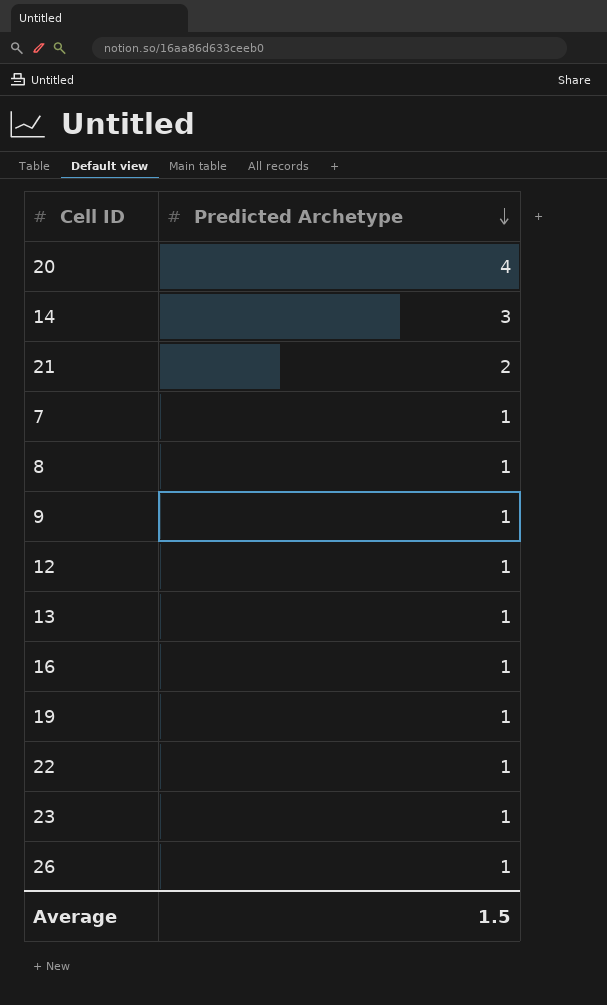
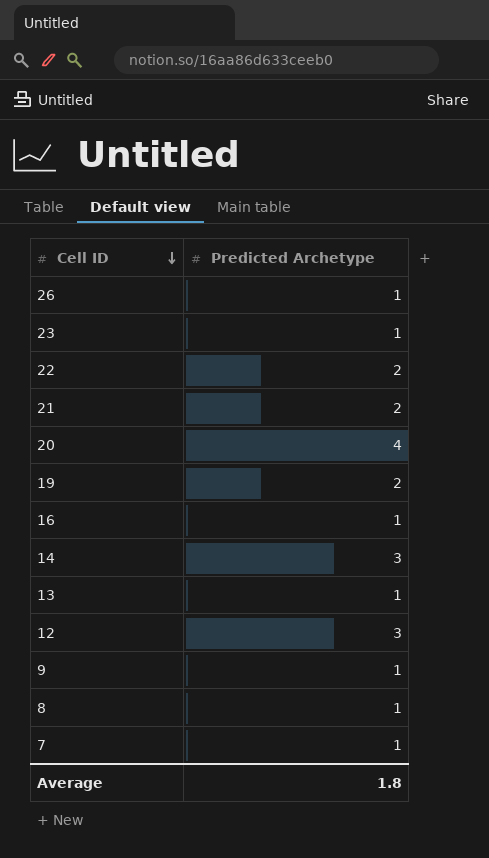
row order: Predicted Archetype descending -> Cell ID descending
22 | Predicted Archetype: 1 -> 2
19 | Predicted Archetype: 1 -> 2
12 | Predicted Archetype: 1 -> 3
Average | Predicted Archetype: 1.5 -> 1.8

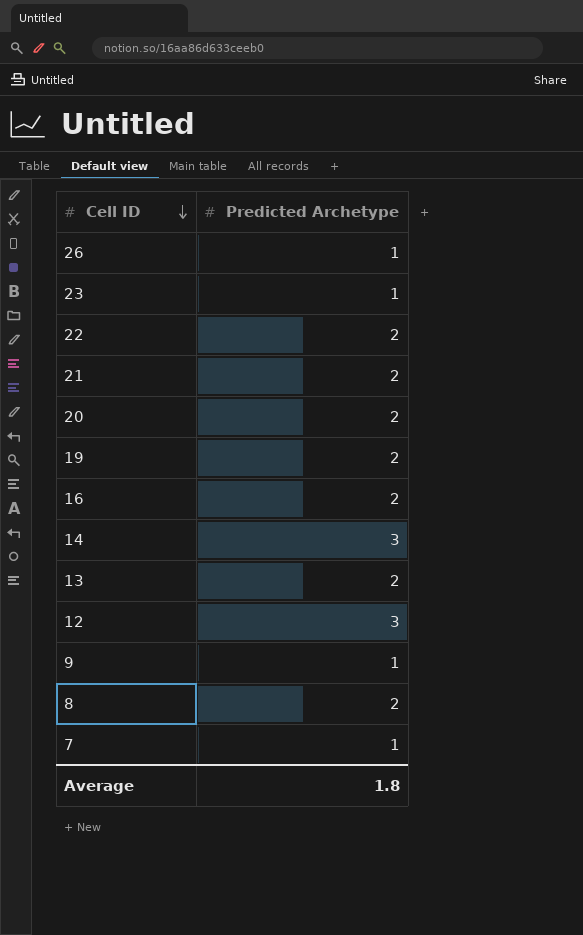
20 | Predicted Archetype: 4 -> 2
16 | Predicted Archetype: 1 -> 2
13 | Predicted Archetype: 1 -> 2
8 | Predicted Archetype: 1 -> 2

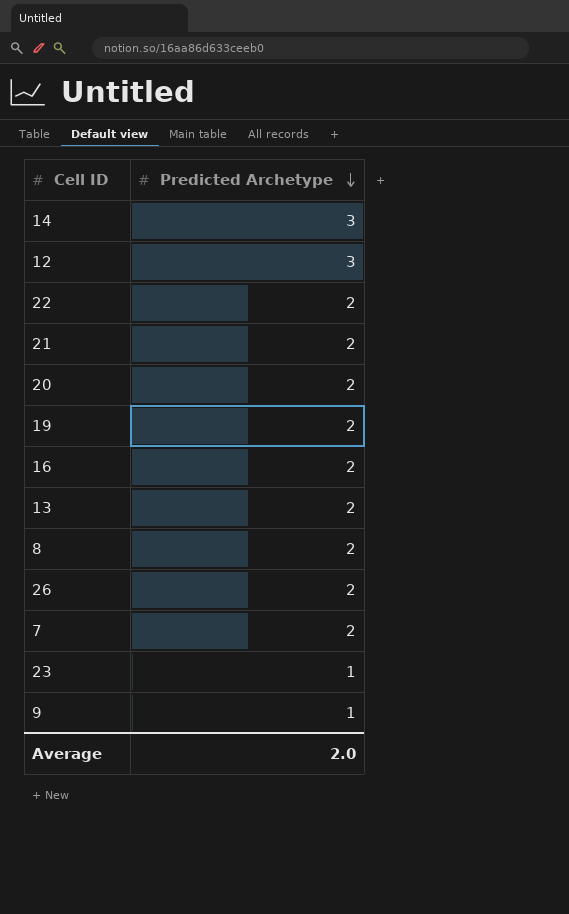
row order: Cell ID descending -> Predicted Archetype descending
26 | Predicted Archetype: 1 -> 2
7 | Predicted Archetype: 1 -> 2
Average | Predicted Archetype: 1.8 -> 2.0

